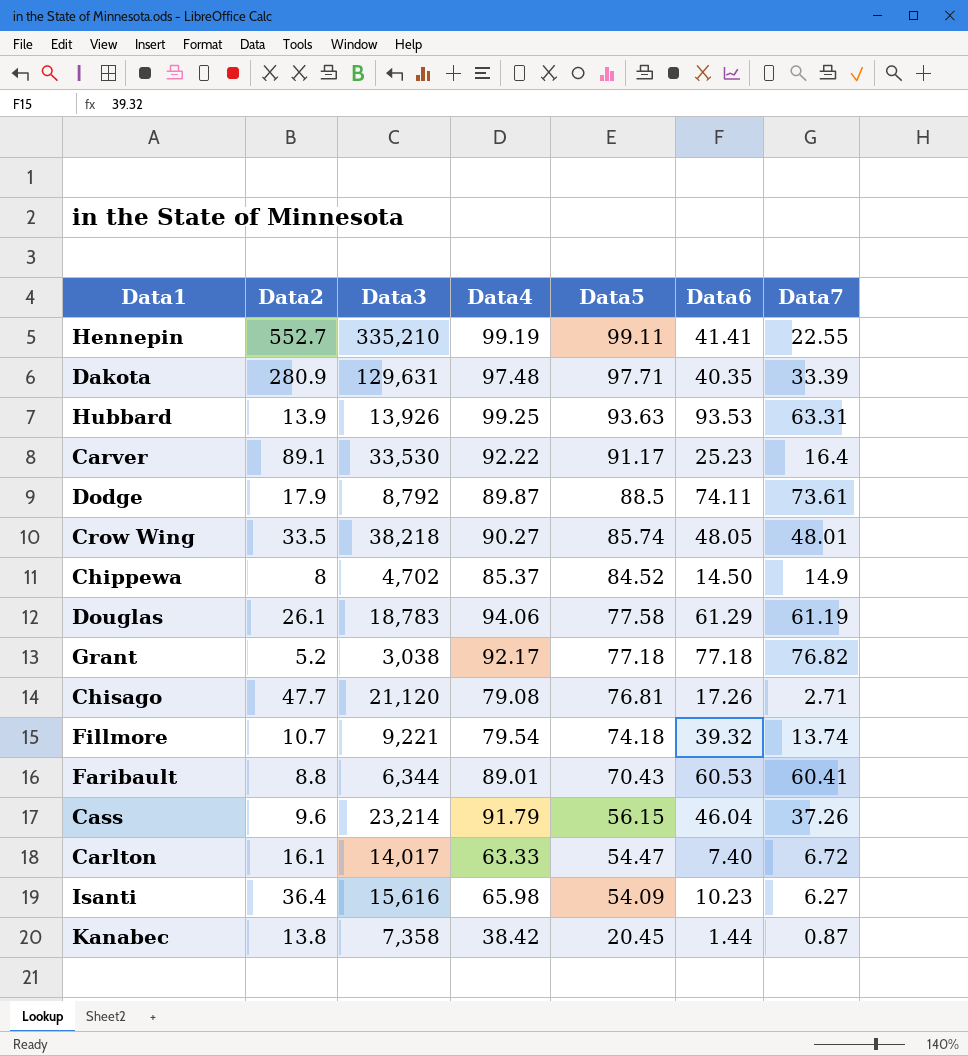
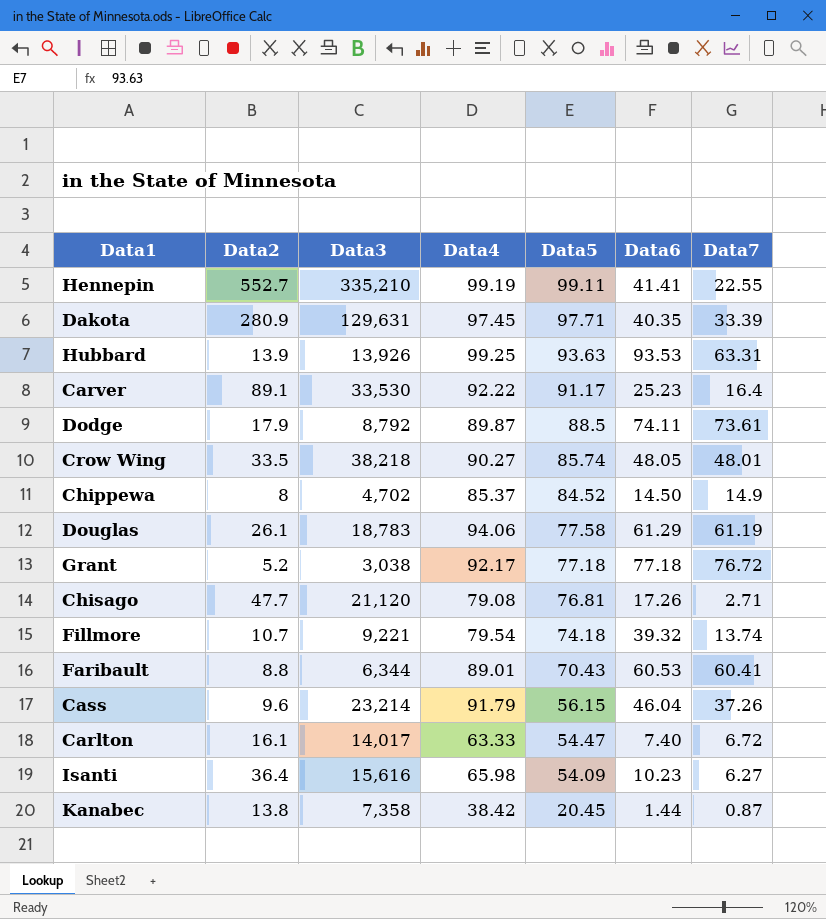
Dakota | Data4: 97.48 -> 97.45
Grant | Data7: 76.82 -> 76.72

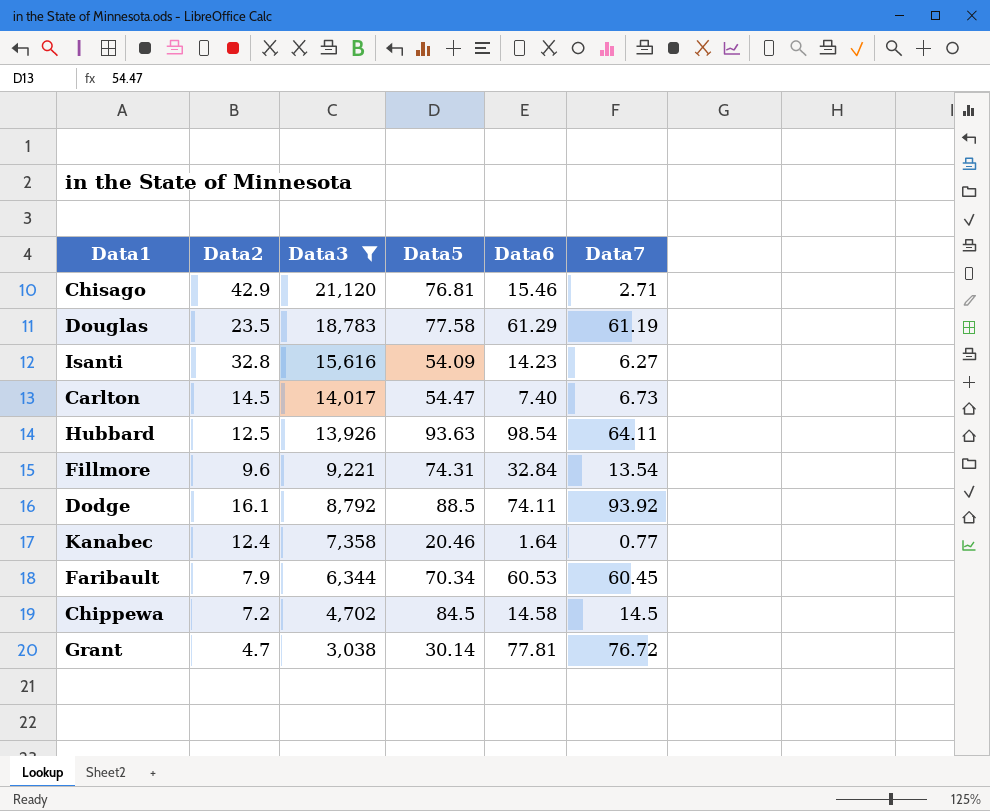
filter: none -> Data3 <= 21,120
row order: Data5 descending -> Data3 descending
column Data4 | position: 4 -> none
Chisago | Data2: 47.7 -> 42.9
Chisago | Data6: 17.26 -> 15.46
Douglas | Data2: 26.1 -> 23.5
Isanti | Data2: 36.4 -> 32.8
Isanti | Data6: 10.23 -> 14.23
Carlton | Data2: 16.1 -> 14.5
Carlton | Data7: 6.72 -> 6.73
Hubbard | Data2: 13.9 -> 12.5
Hubbard | Data6: 93.53 -> 98.54
Hubbard | Data7: 63.31 -> 64.11
Fillmore | Data2: 10.7 -> 9.6
Fillmore | Data5: 74.18 -> 74.31
Fillmore | Data6: 39.32 -> 32.84
Fillmore | Data7: 13.74 -> 13.54
Dodge | Data2: 17.9 -> 16.1
Dodge | Data7: 73.61 -> 93.92
Kanabec | Data2: 13.8 -> 12.4
Kanabec | Data5: 20.45 -> 20.46
Kanabec | Data6: 1.44 -> 1.64
Kanabec | Data7: 0.87 -> 0.77
Faribault | Data2: 8.8 -> 7.9
Faribault | Data5: 70.43 -> 70.34
Faribault | Data7: 60.41 -> 60.45
Chippewa | Data2: 8 -> 7.2
Chippewa | Data5: 84.52 -> 84.5
Chippewa | Data6: 14.50 -> 14.58
Chippewa | Data7: 14.9 -> 14.5
Grant | Data2: 5.2 -> 4.7
Grant | Data5: 77.18 -> 30.14
Grant | Data6: 77.18 -> 77.81

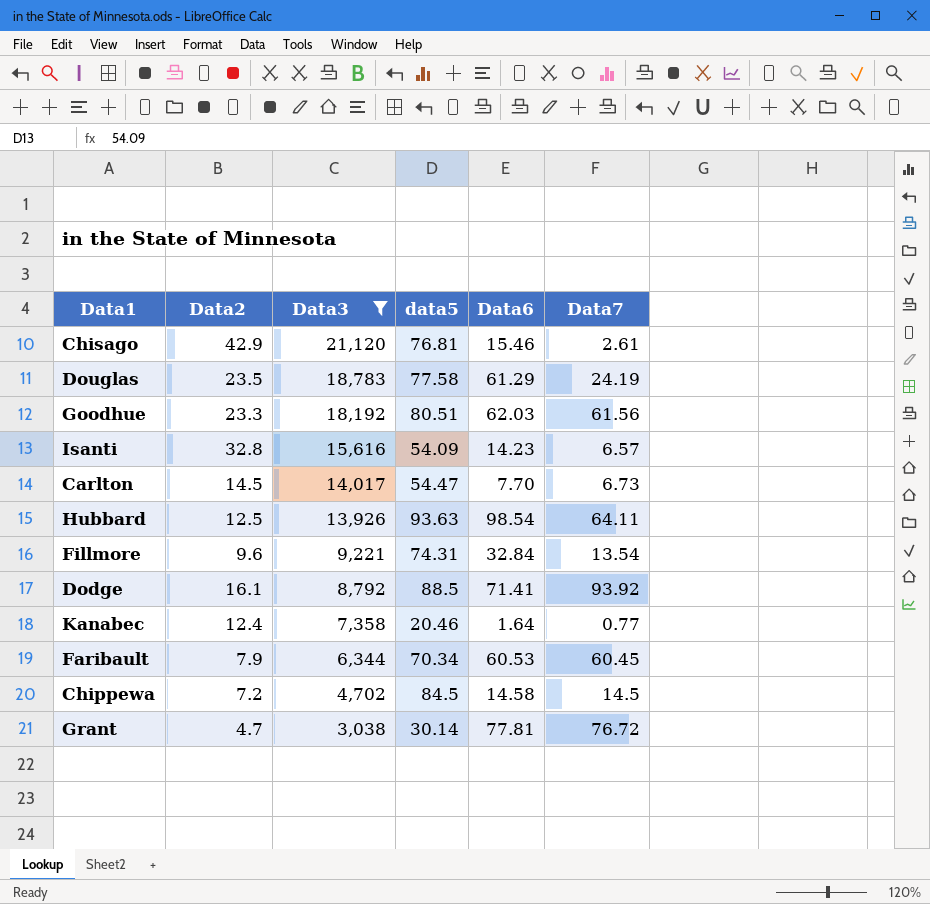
column name: Data5 -> data5
Chisago | Data7: 2.71 -> 2.61
Douglas | Data7: 61.19 -> 24.19
row Goodhue: none -> 23.3 | 18,192 | 80.51 | 62.03 | 61.56
Isanti | Data7: 6.27 -> 6.57
Carlton | Data6: 7.40 -> 7.70
Dodge | Data6: 74.11 -> 71.41

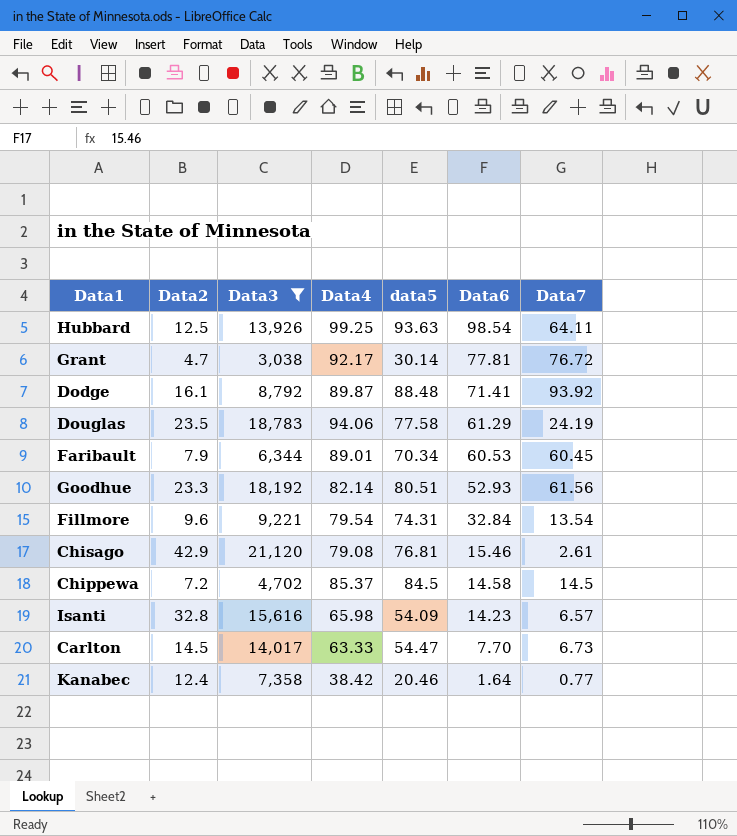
row order: Data3 descending -> Data6 descending
column Data4 | position: none -> 4
Dodge | data5: 88.5 -> 88.48
Goodhue | Data6: 62.03 -> 52.93

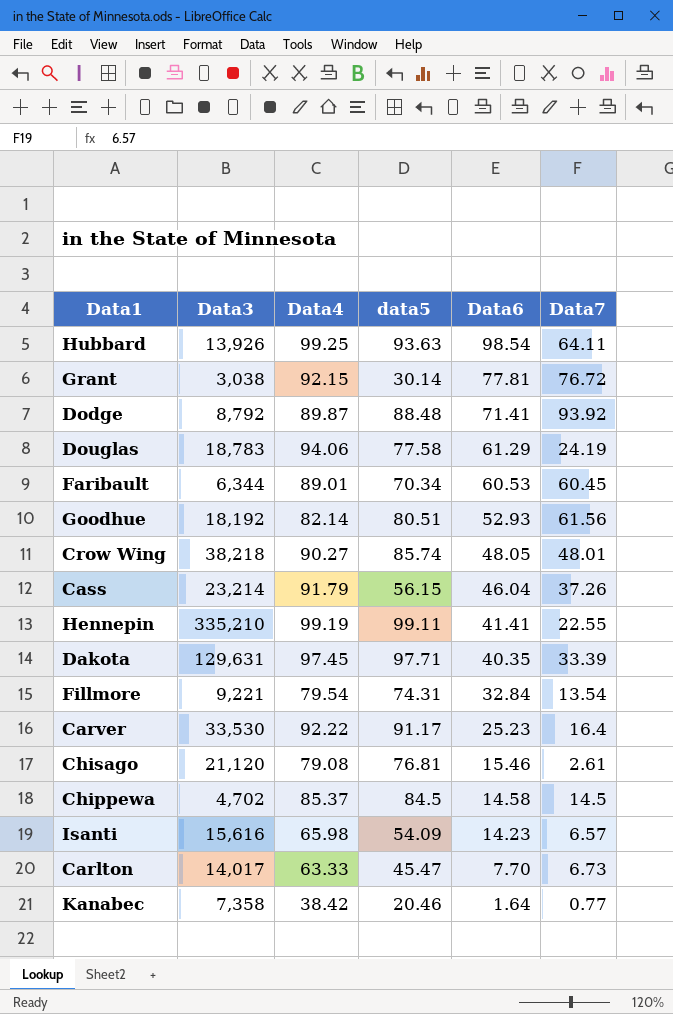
filter: Data3 <= 21,120 -> none
column Data2 | position: 2 -> none
Grant | Data4: 92.17 -> 92.15
Carlton | data5: 54.47 -> 45.47

